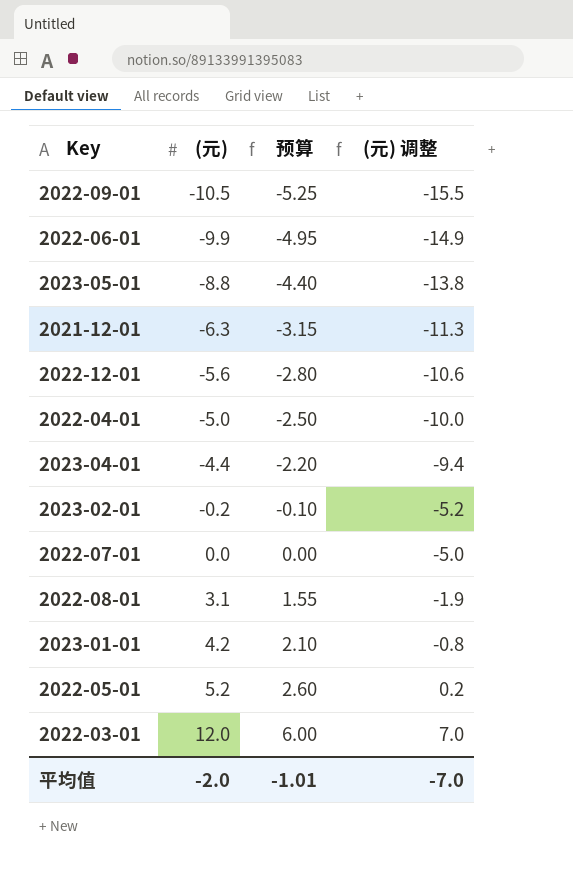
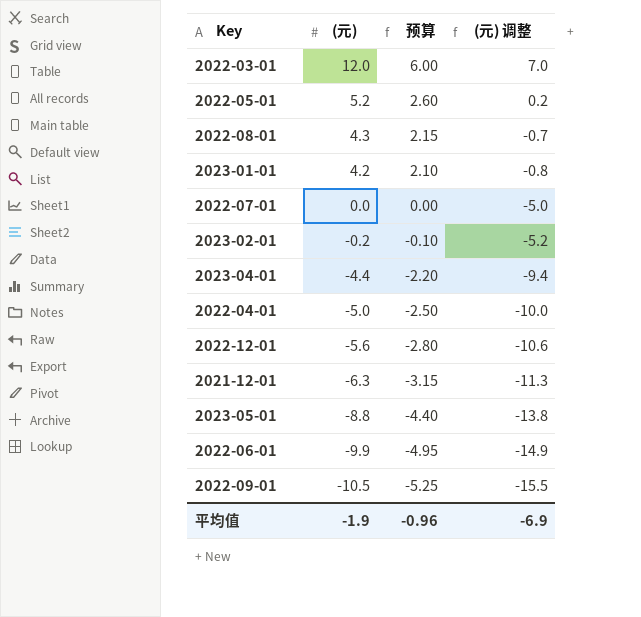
row order: (元) ascending -> (元) descending
2022-08-01 | (元): 3.1 -> 4.3
2022-08-01 | 预算: 1.55 -> 2.15
2022-08-01 | (元) 调整: -1.9 -> -0.7
平均值 | (元): -2.0 -> -1.9
平均值 | 预算: -1.01 -> -0.96
平均值 | (元) 调整: -7.0 -> -6.9

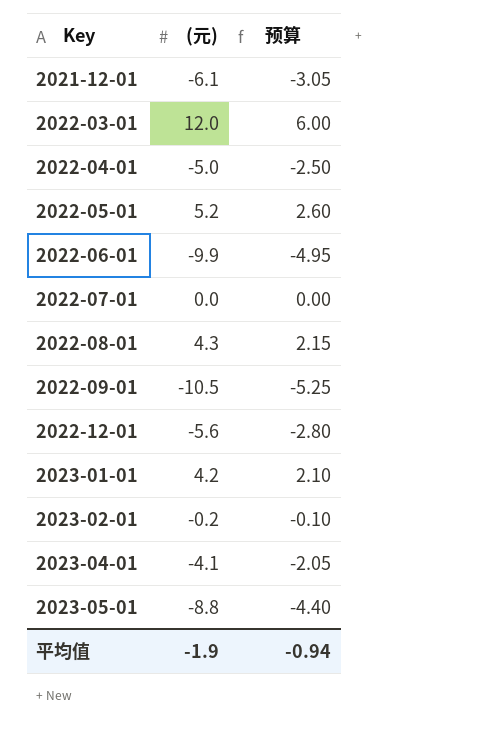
row order: (元) descending -> Key ascending
column (元) 调整 | formula: [(元)] - 5 -> none
2021-12-01 | (元): -6.3 -> -6.1
2021-12-01 | 预算: -3.15 -> -3.05
2023-04-01 | (元): -4.4 -> -4.1
2023-04-01 | 预算: -2.20 -> -2.05
平均值 | 预算: -0.96 -> -0.94

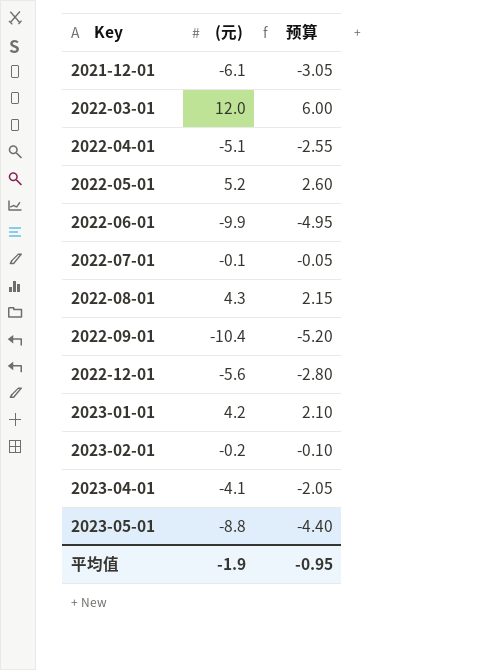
2022-04-01 | (元): -5.0 -> -5.1
2022-04-01 | 预算: -2.50 -> -2.55
2022-07-01 | (元): 0.0 -> -0.1
2022-07-01 | 预算: 0.00 -> -0.05
2022-09-01 | (元): -10.5 -> -10.4
2022-09-01 | 预算: -5.25 -> -5.20
平均值 | 预算: -0.94 -> -0.95

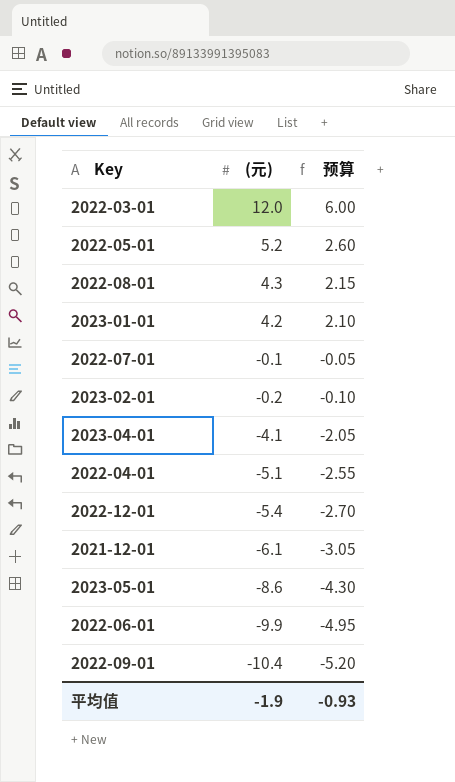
row order: Key ascending -> (元) descending
2022-12-01 | (元): -5.6 -> -5.4
2022-12-01 | 预算: -2.80 -> -2.70
2023-05-01 | (元): -8.8 -> -8.6
2023-05-01 | 预算: -4.40 -> -4.30
平均值 | 预算: -0.95 -> -0.93

